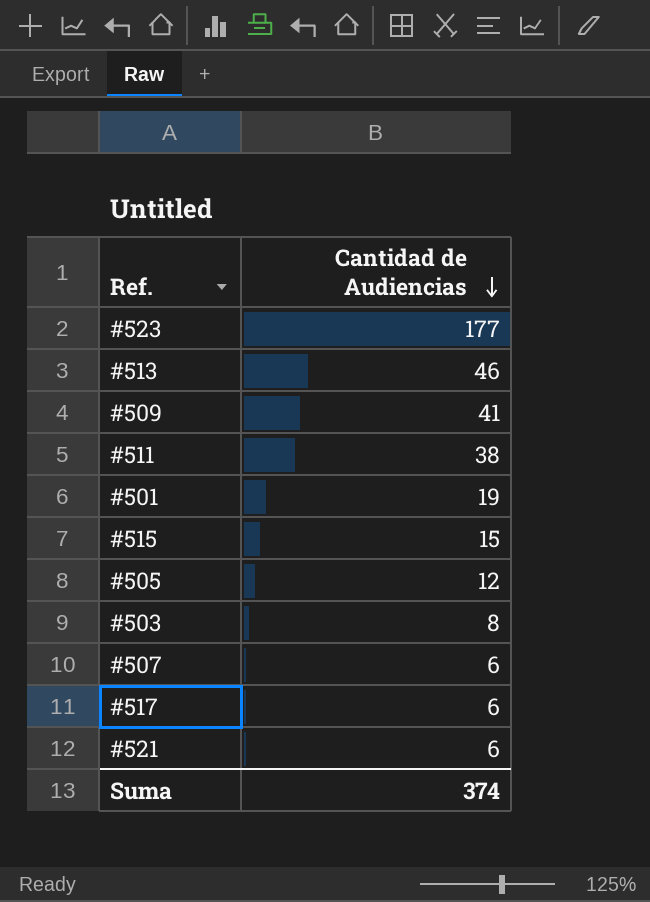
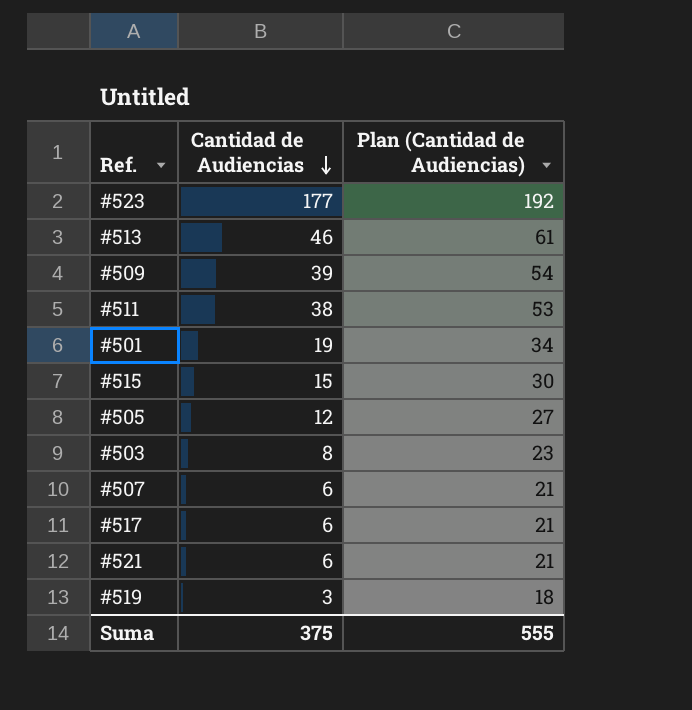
column Plan (Cantidad de Audiencias) | formula: none -> [Cantidad de Audiencias] + 15
#509 | Cantidad de Audiencias: 41 -> 39
row #519: none -> 3 | 18
Suma | Cantidad de Audiencias: 374 -> 375

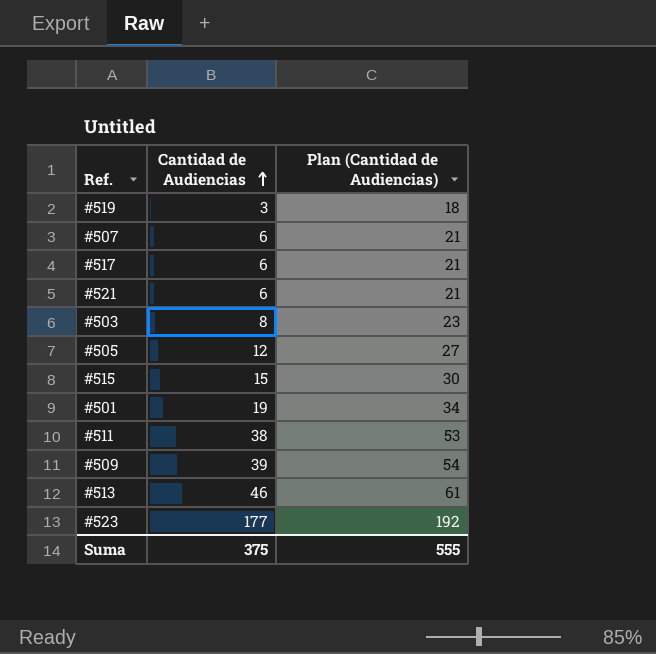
row order: Cantidad de Audiencias descending -> Cantidad de Audiencias ascending

